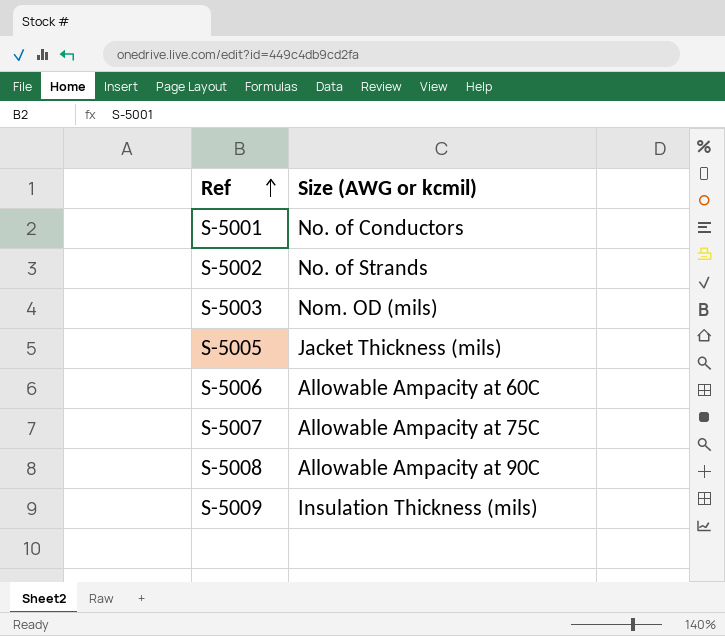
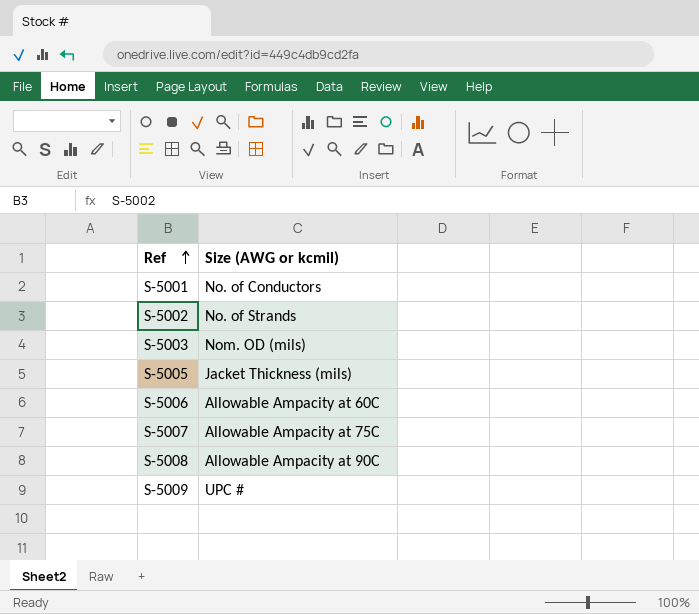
S-5009 | Size (AWG or kcmil): Insulation Thickness (mils) -> UPC #

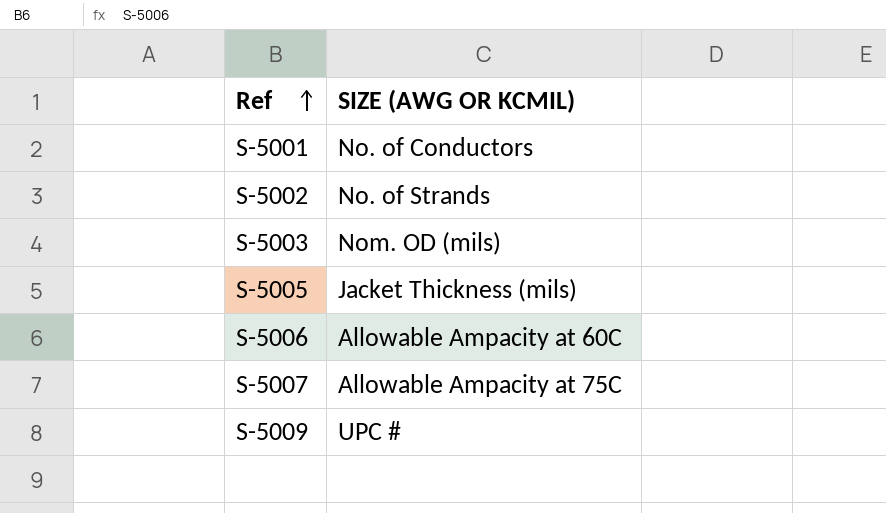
column name: Size (AWG or kcmil) -> SIZE (AWG OR KCMIL)
row S-5008: Allowable Ampacity at 90C -> none

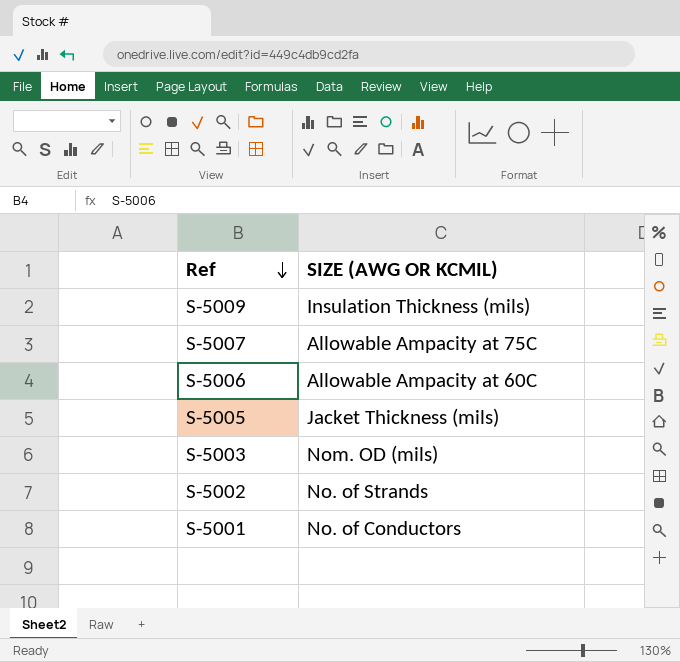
row order: Ref ascending -> Ref descending
S-5009 | SIZE (AWG OR KCMIL): UPC # -> Insulation Thickness (mils)

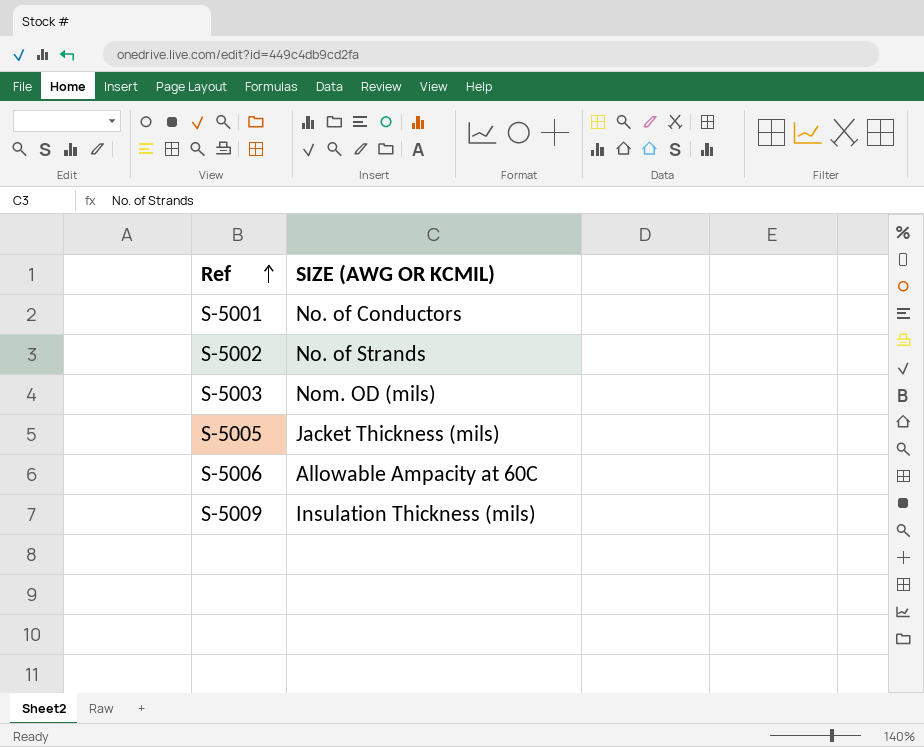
row order: Ref descending -> Ref ascending
row S-5007: Allowable Ampacity at 75C -> none

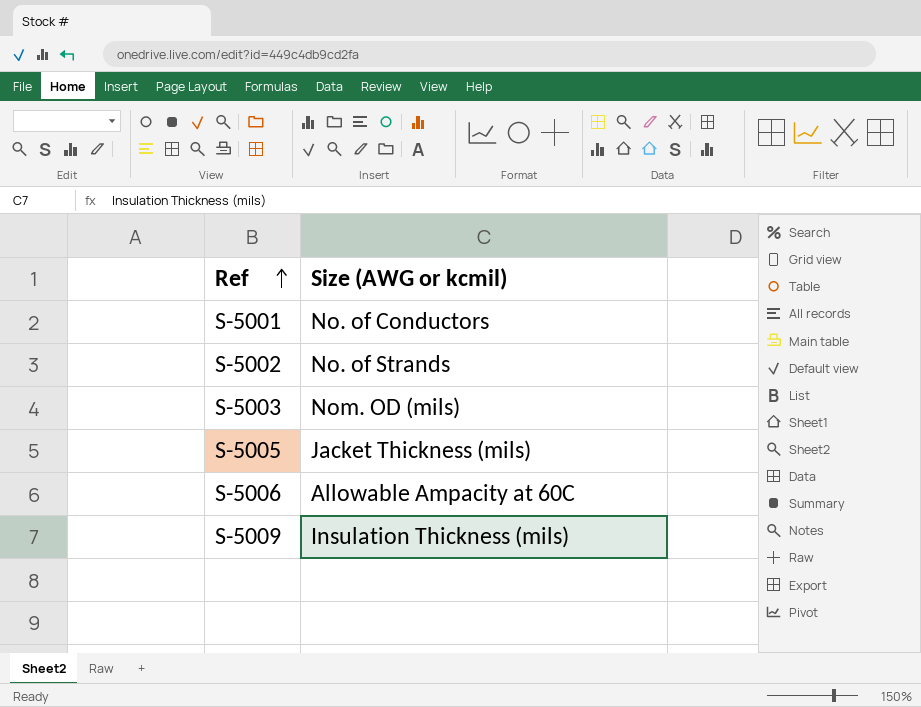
column name: SIZE (AWG OR KCMIL) -> Size (AWG or kcmil)

